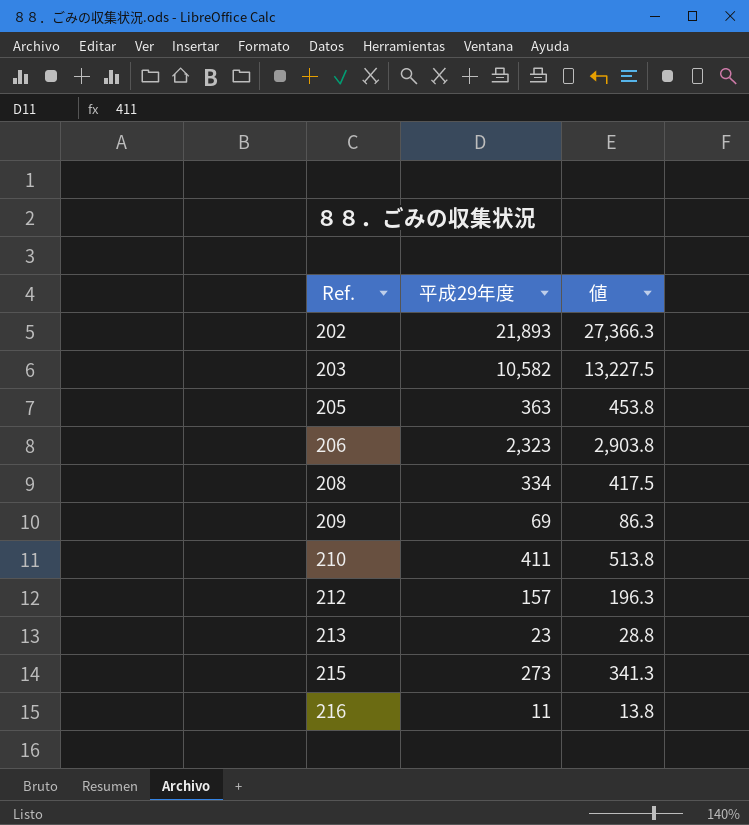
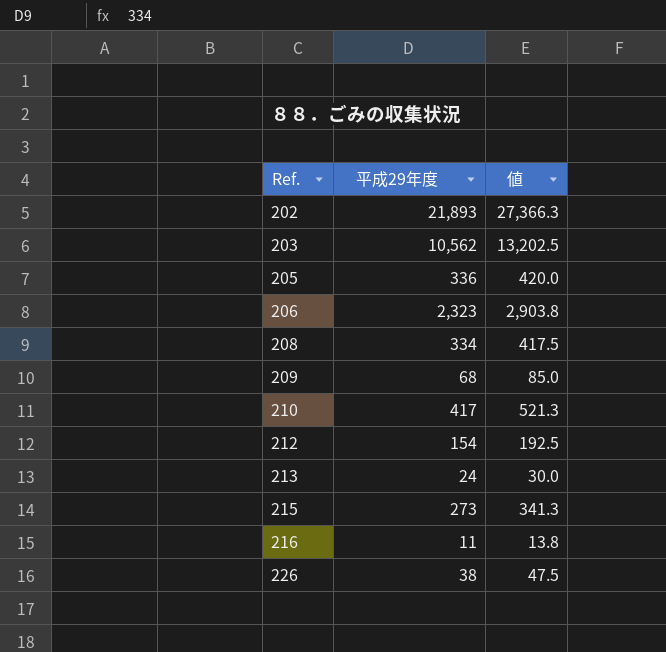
203 | 平成29年度: 10,582 -> 10,562
203 | 値: 13,227.5 -> 13,202.5
205 | 平成29年度: 363 -> 336
205 | 値: 453.8 -> 420.0
209 | 平成29年度: 69 -> 68
209 | 値: 86.3 -> 85.0
210 | 平成29年度: 411 -> 417
210 | 値: 513.8 -> 521.3
212 | 平成29年度: 157 -> 154
212 | 値: 196.3 -> 192.5
213 | 平成29年度: 23 -> 24
213 | 値: 28.8 -> 30.0
row 226: none -> 38 | 47.5

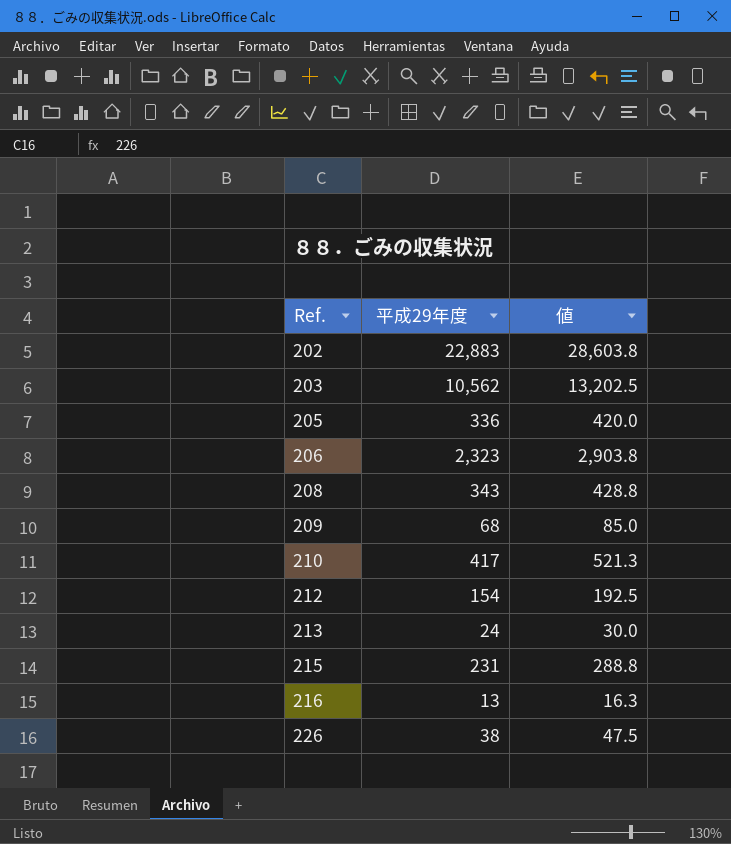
202 | 平成29年度: 21,893 -> 22,883
202 | 値: 27,366.3 -> 28,603.8
208 | 平成29年度: 334 -> 343
208 | 値: 417.5 -> 428.8
215 | 平成29年度: 273 -> 231
215 | 値: 341.3 -> 288.8
216 | 平成29年度: 11 -> 13
216 | 値: 13.8 -> 16.3

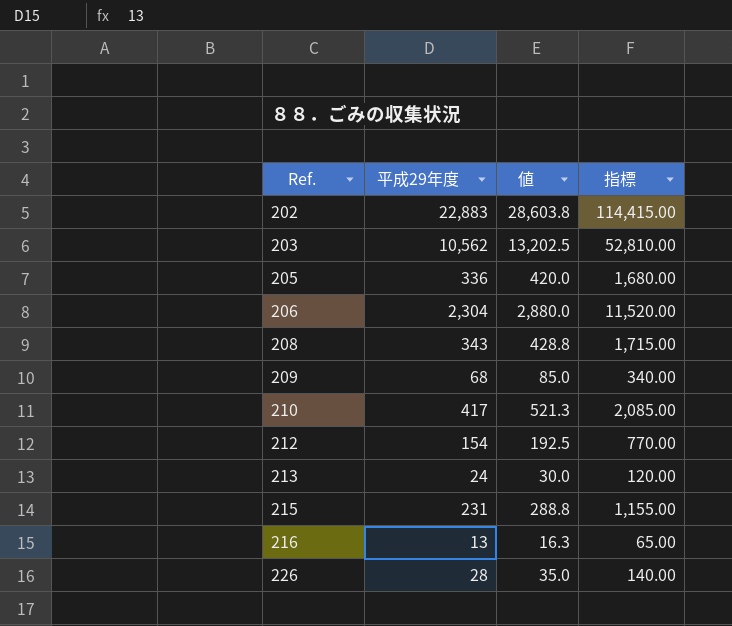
column 指標 | formula: none -> [平成29年度] * 5
206 | 平成29年度: 2,323 -> 2,304
206 | 値: 2,903.8 -> 2,880.0
226 | 平成29年度: 38 -> 28
226 | 値: 47.5 -> 35.0

